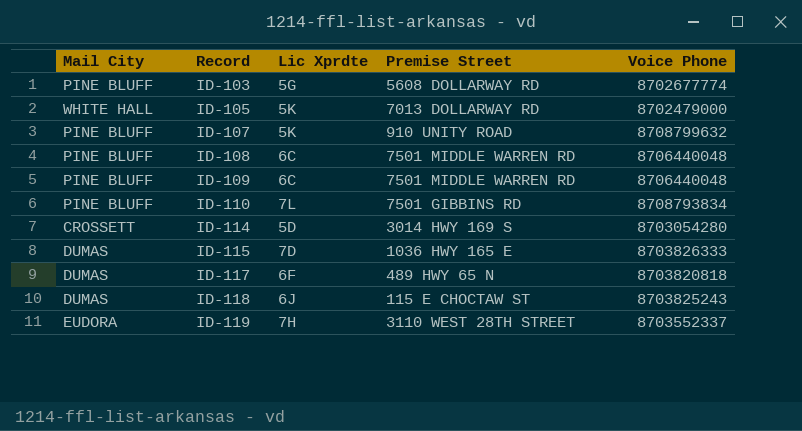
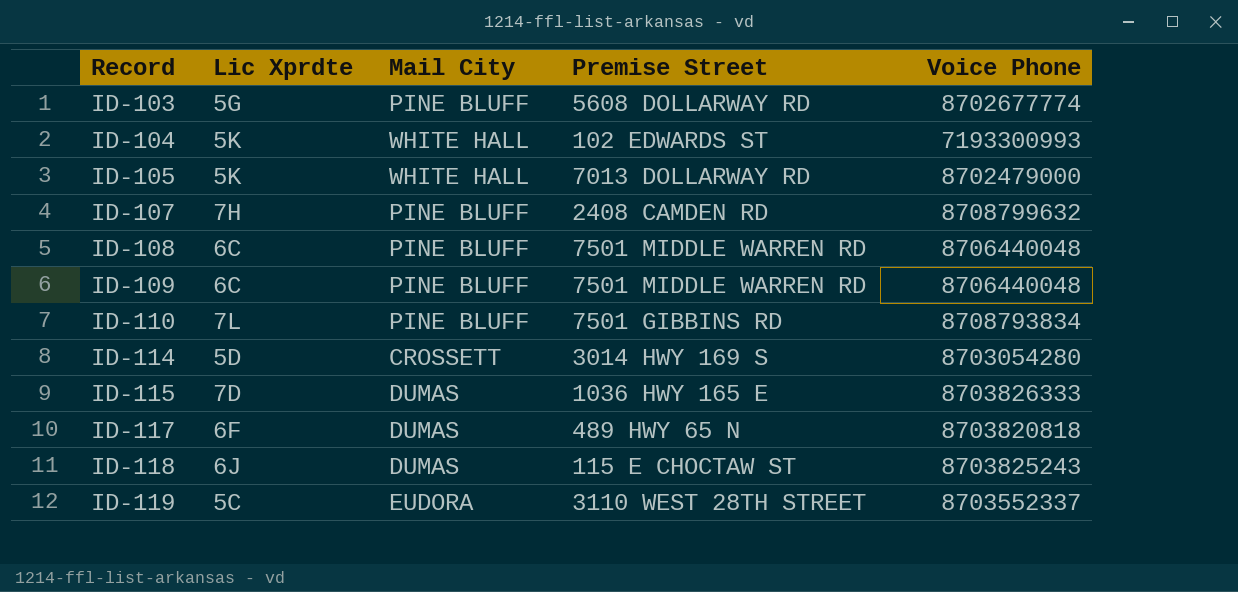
column Mail City | position: 1 -> 3
row ID-104: none -> 5K | WHITE HALL | 102 EDWARDS ST | 7193300993
ID-107 | Lic Xprdte: 5K -> 7H
ID-107 | Premise Street: 910 UNITY ROAD -> 2408 CAMDEN RD
ID-119 | Lic Xprdte: 7H -> 5C

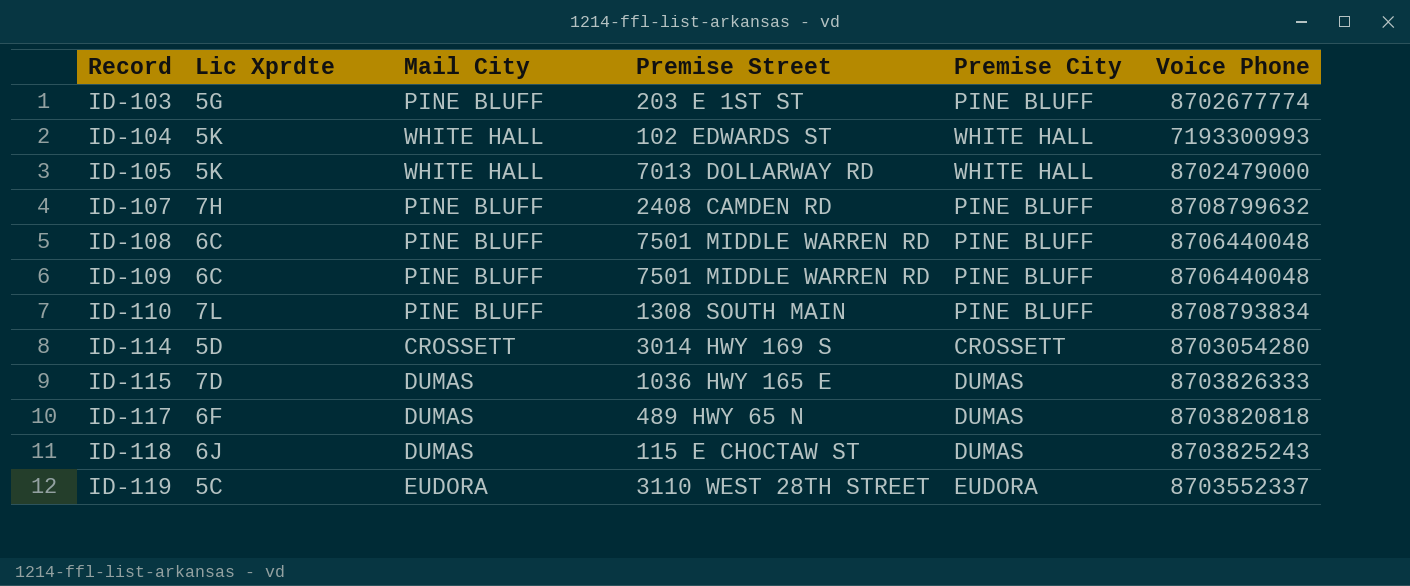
column Premise City | position: none -> 5
ID-103 | Premise Street: 5608 DOLLARWAY RD -> 203 E 1ST ST
ID-110 | Premise Street: 7501 GIBBINS RD -> 1308 SOUTH MAIN

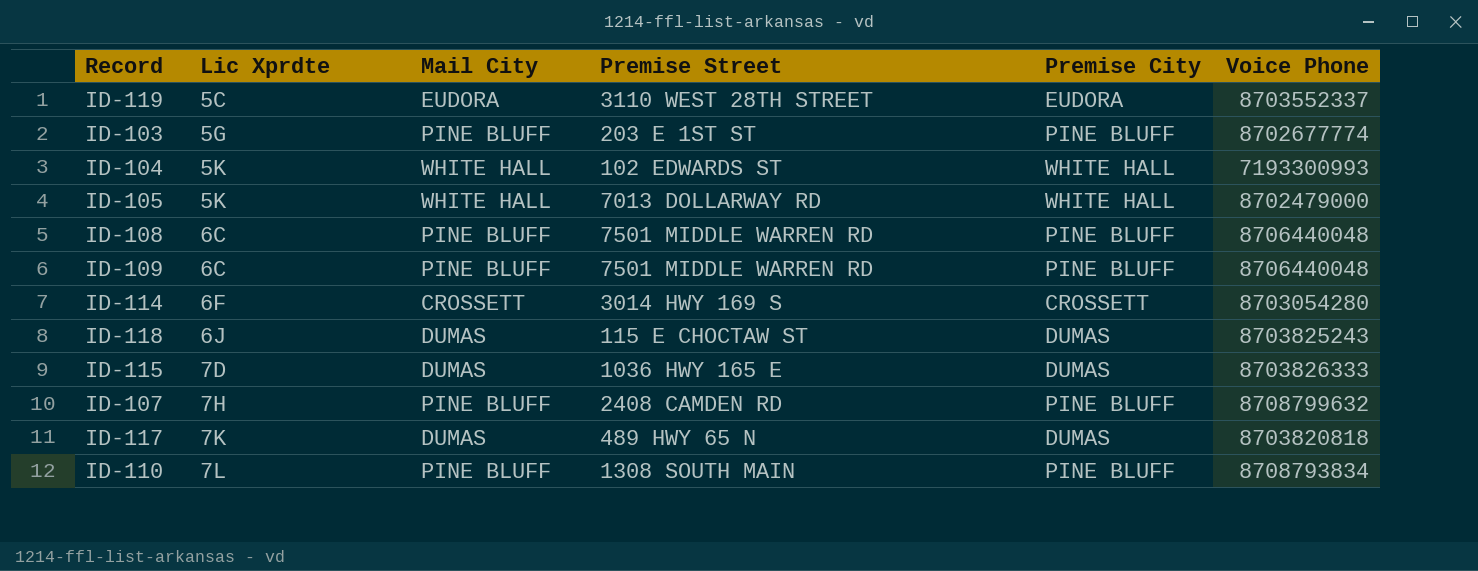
row order: Record ascending -> Lic Xprdte ascending
ID-114 | Lic Xprdte: 5D -> 6F
ID-117 | Lic Xprdte: 6F -> 7K

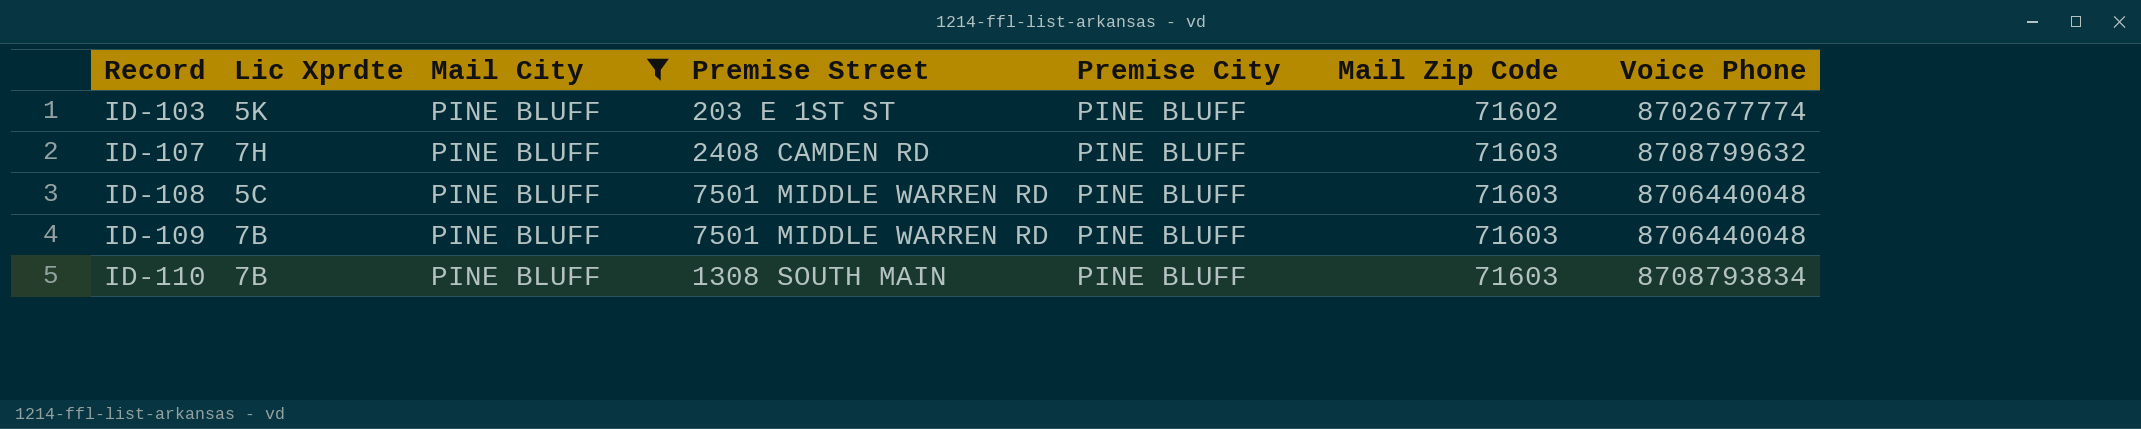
filter: none -> Mail City = PINE BLUFF
row order: Lic Xprdte ascending -> Record ascending
column Mail Zip Code | position: none -> 6
ID-103 | Lic Xprdte: 5G -> 5K
ID-108 | Lic Xprdte: 6C -> 5C
ID-109 | Lic Xprdte: 6C -> 7B
ID-110 | Lic Xprdte: 7L -> 7B

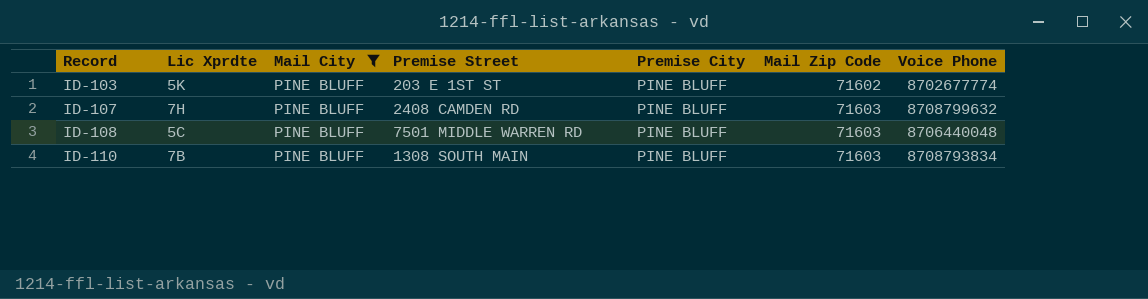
row ID-109: 7B | PINE BLUFF | 7501 MIDDLE WARREN RD | PINE BLUFF | 71603 | 8706440048 -> none

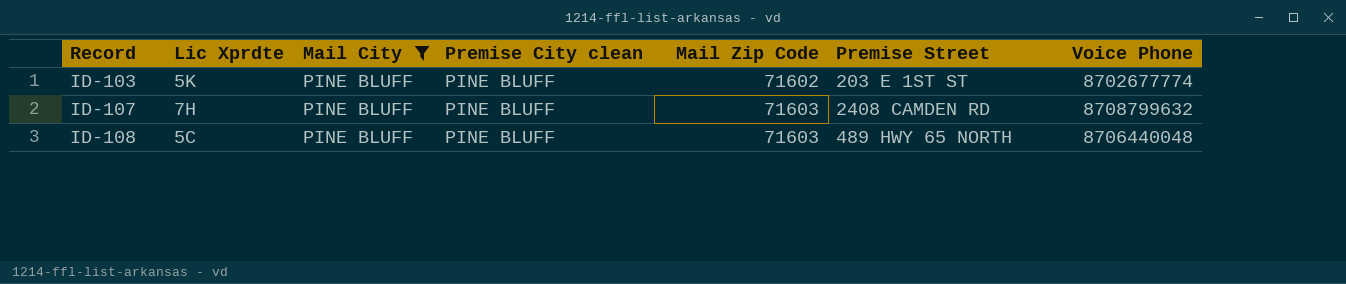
column name: Premise City -> Premise City clean
column Premise Street | position: 4 -> 6
row ID-110: 7B | PINE BLUFF | 1308 SOUTH MAIN | PINE BLUFF | 71603 | 8708793834 -> none
ID-108 | Premise Street: 7501 MIDDLE WARREN RD -> 489 HWY 65 NORTH

